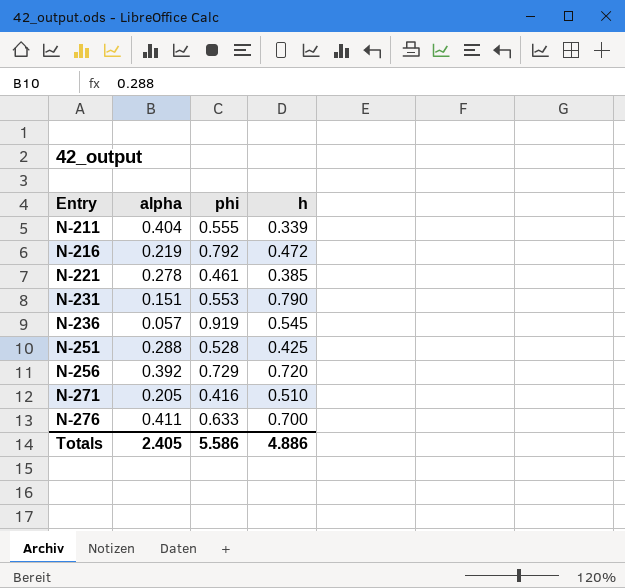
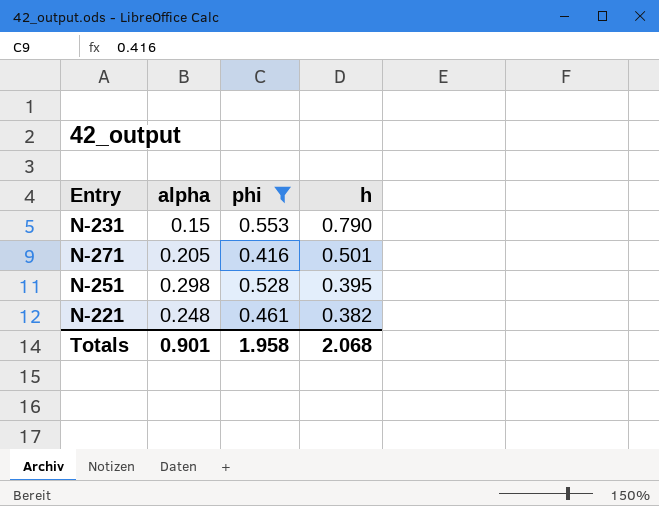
filter: none -> phi <= 0.553
row order: Entry ascending -> h descending
N-231 | alpha: 0.151 -> 0.15
N-271 | h: 0.510 -> 0.501
N-251 | alpha: 0.288 -> 0.298
N-251 | h: 0.425 -> 0.395
N-221 | alpha: 0.278 -> 0.248
N-221 | h: 0.385 -> 0.382
Totals | alpha: 2.405 -> 0.901
Totals | phi: 5.586 -> 1.958
Totals | h: 4.886 -> 2.068

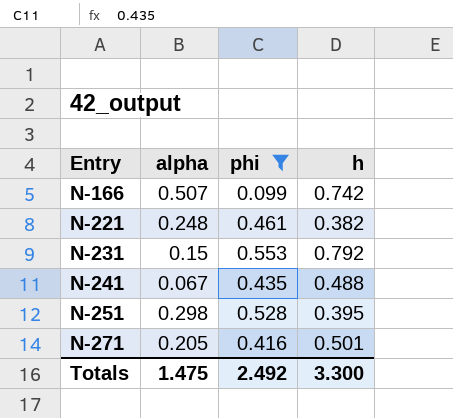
row order: h descending -> Entry ascending
row N-166: none -> 0.507 | 0.099 | 0.742
N-231 | h: 0.790 -> 0.792
row N-241: none -> 0.067 | 0.435 | 0.488
Totals | alpha: 0.901 -> 1.475
Totals | phi: 1.958 -> 2.492
Totals | h: 2.068 -> 3.300

